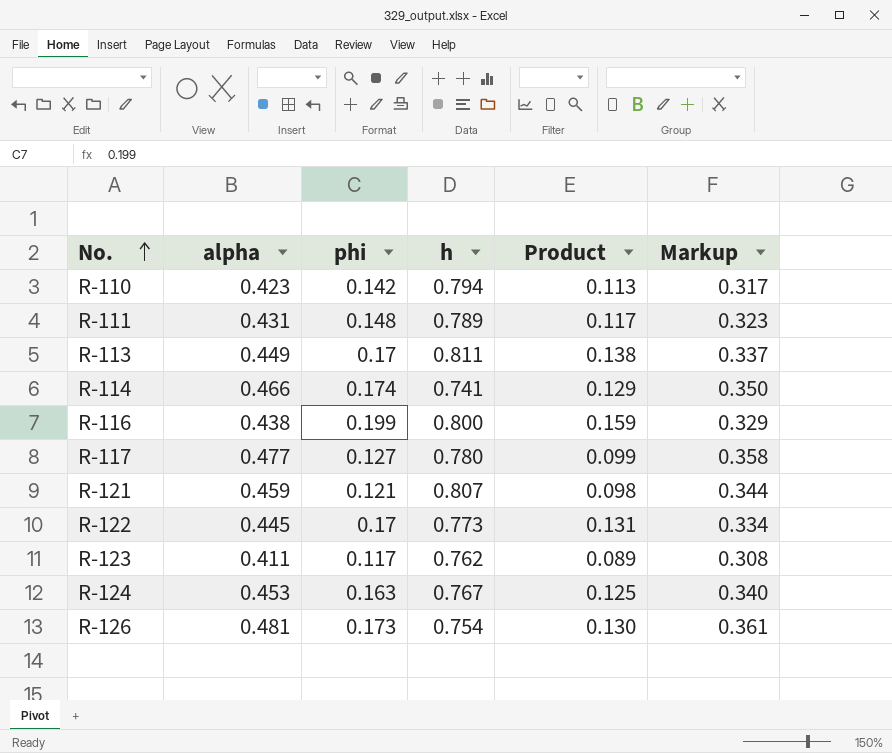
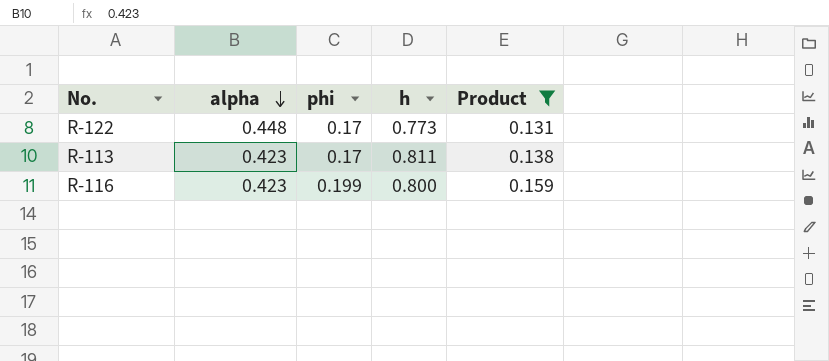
filter: none -> Product >= 0.131
row order: No. ascending -> alpha descending
column Markup | formula: [alpha] * 0.75 -> none
R-122 | alpha: 0.445 -> 0.448
R-113 | alpha: 0.449 -> 0.423
R-116 | alpha: 0.438 -> 0.423

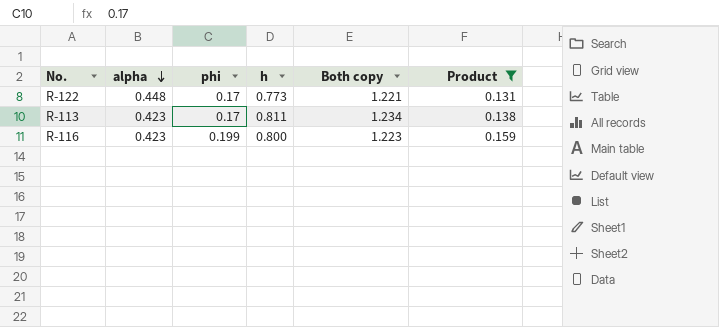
column Both copy | formula: none -> [alpha] + [h]

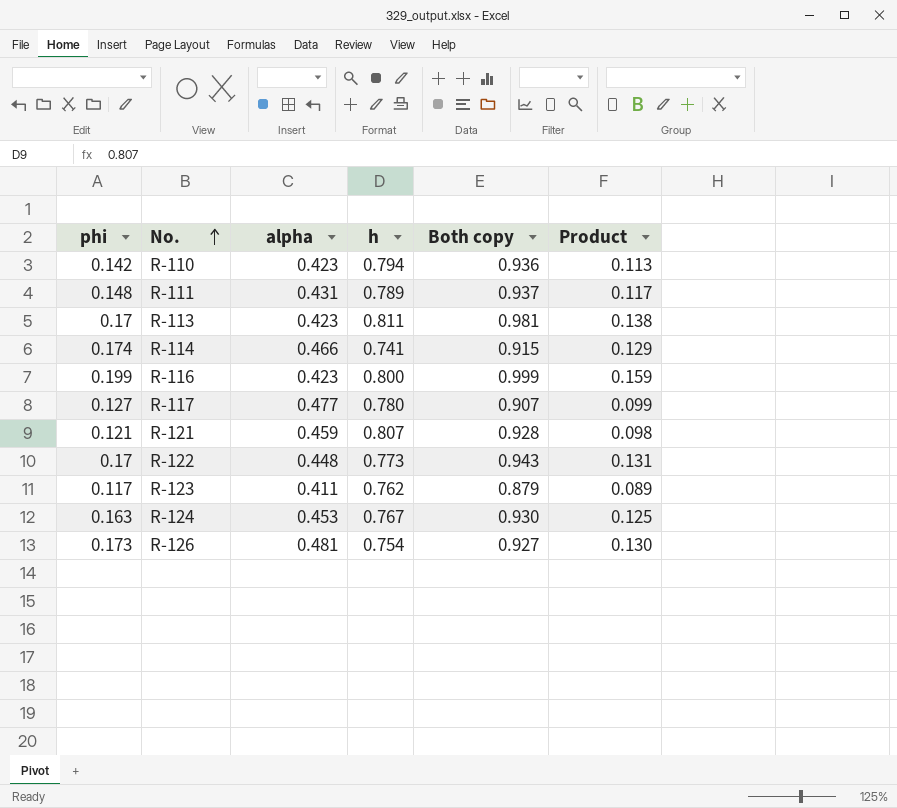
filter: Product >= 0.131 -> none
row order: alpha descending -> No. ascending
column phi | position: 3 -> 1
column Both copy | formula: [alpha] + [h] -> [phi] + [h]

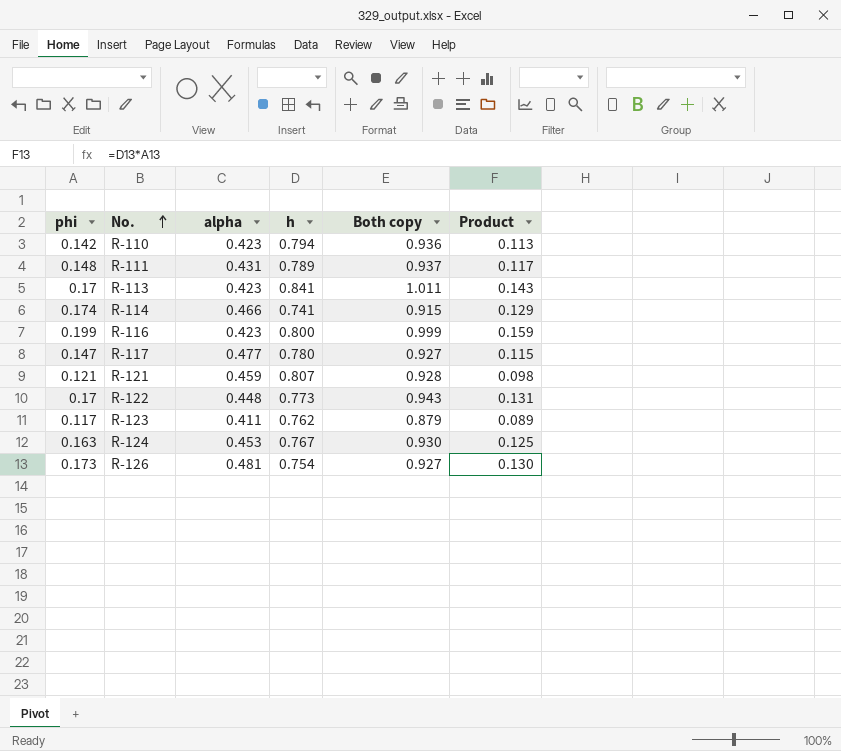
R-113 | h: 0.811 -> 0.841
R-113 | Both copy: 0.981 -> 1.011
R-113 | Product: 0.138 -> 0.143
R-117 | phi: 0.127 -> 0.147
R-117 | Both copy: 0.907 -> 0.927
R-117 | Product: 0.099 -> 0.115

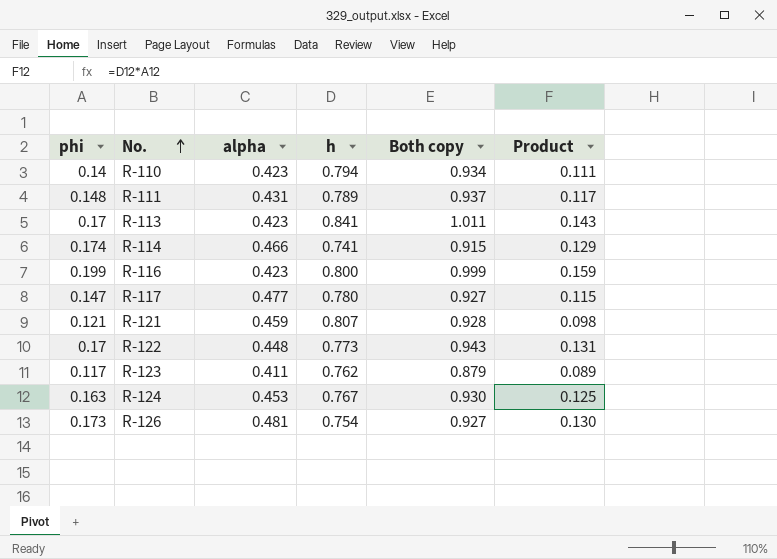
R-110 | phi: 0.142 -> 0.14
R-110 | Both copy: 0.936 -> 0.934
R-110 | Product: 0.113 -> 0.111

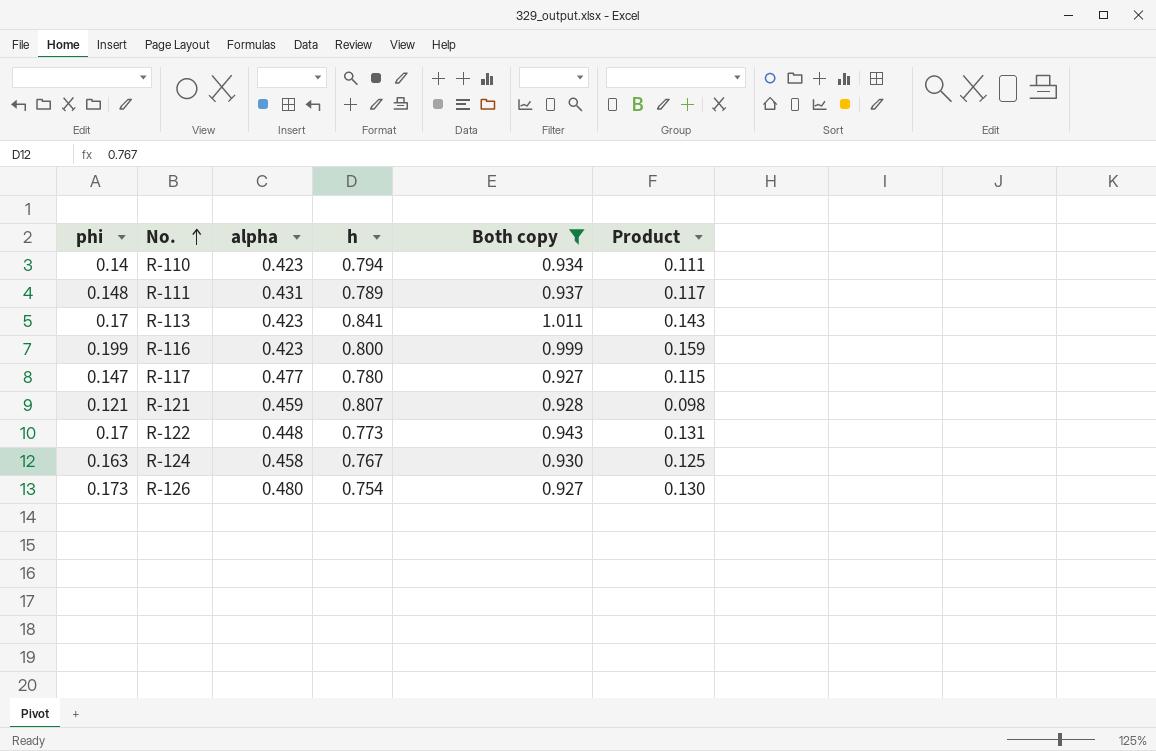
filter: none -> Both copy >= 0.927
R-124 | alpha: 0.453 -> 0.458
R-126 | alpha: 0.481 -> 0.480

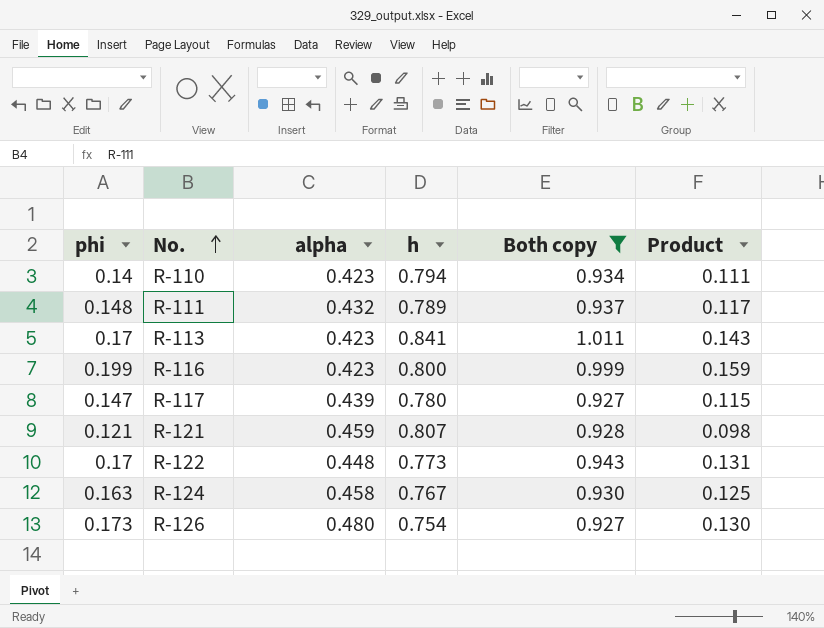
R-111 | alpha: 0.431 -> 0.432
R-117 | alpha: 0.477 -> 0.439

